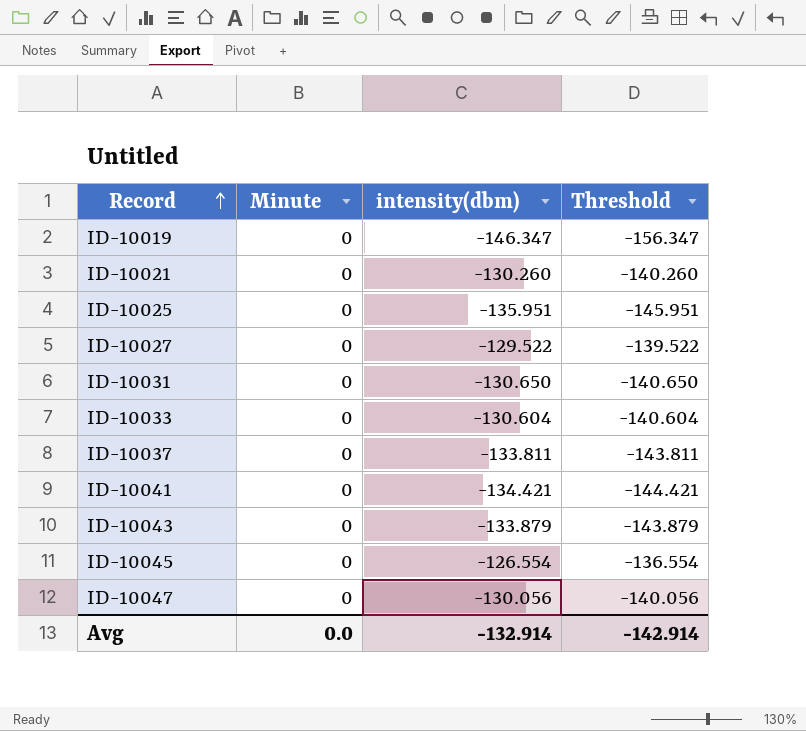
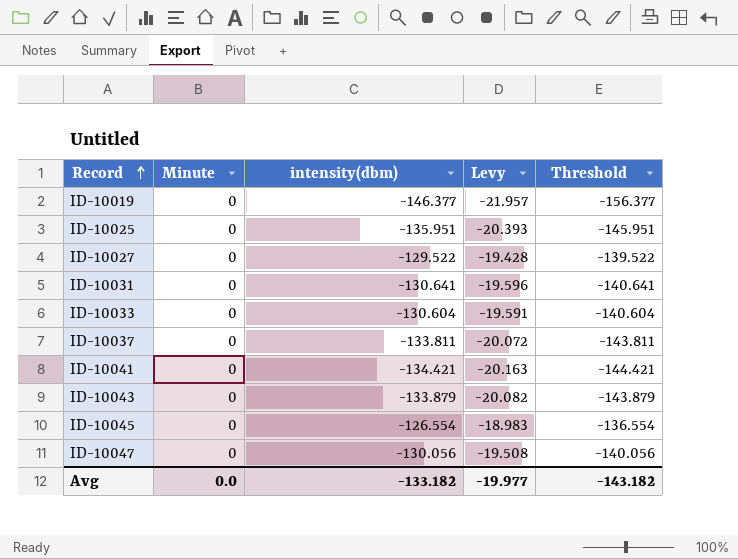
column Levy | formula: none -> [intensity(dbm)] * 0.15
row ID-10021: 0 | -130.260 | -140.260 -> none
ID-10019 | intensity(dbm): -146.347 -> -146.377
ID-10019 | Threshold: -156.347 -> -156.377
ID-10031 | intensity(dbm): -130.650 -> -130.641
ID-10031 | Threshold: -140.650 -> -140.641
Avg | intensity(dbm): -132.914 -> -133.182
Avg | Threshold: -142.914 -> -143.182

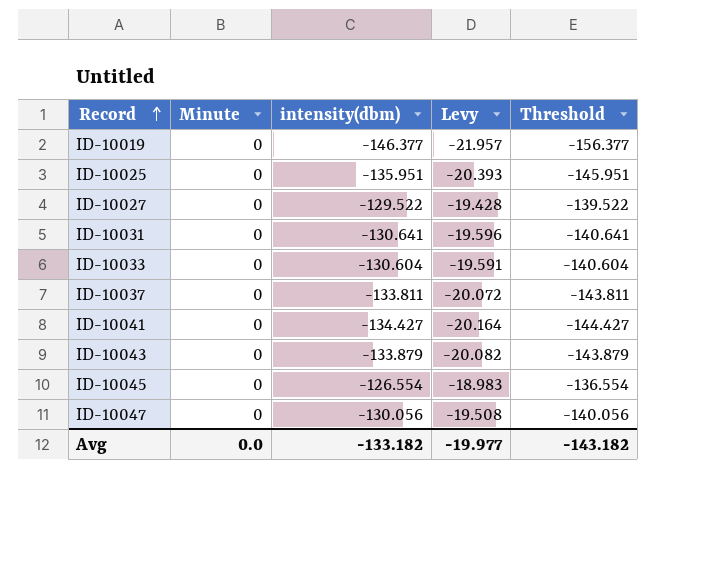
ID-10041 | intensity(dbm): -134.421 -> -134.427
ID-10041 | Levy: -20.163 -> -20.164
ID-10041 | Threshold: -144.421 -> -144.427

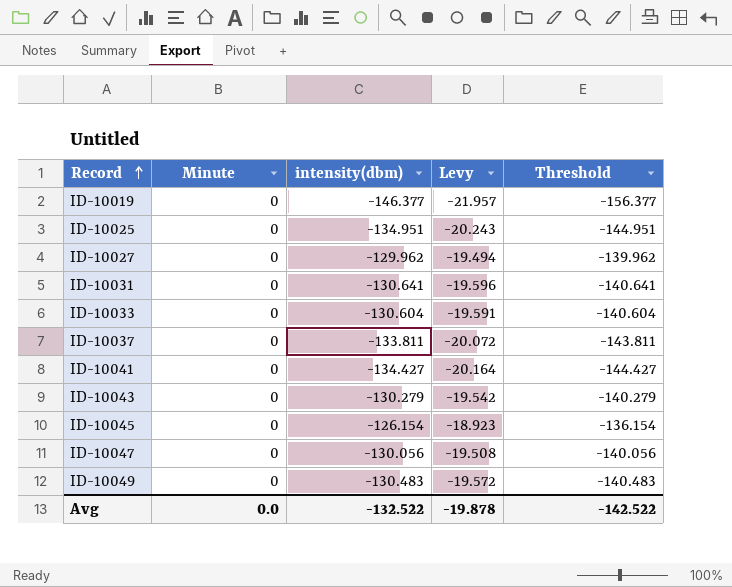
ID-10025 | intensity(dbm): -135.951 -> -134.951
ID-10025 | Levy: -20.393 -> -20.243
ID-10025 | Threshold: -145.951 -> -144.951
ID-10027 | intensity(dbm): -129.522 -> -129.962
ID-10027 | Levy: -19.428 -> -19.494
ID-10027 | Threshold: -139.522 -> -139.962
ID-10043 | intensity(dbm): -133.879 -> -130.279
ID-10043 | Levy: -20.082 -> -19.542
ID-10043 | Threshold: -143.879 -> -140.279
ID-10045 | intensity(dbm): -126.554 -> -126.154
ID-10045 | Levy: -18.983 -> -18.923
ID-10045 | Threshold: -136.554 -> -136.154
row ID-10049: none -> 0 | -130.483 | -19.572 | -140.483
Avg | intensity(dbm): -133.182 -> -132.522
Avg | Levy: -19.977 -> -19.878
Avg | Threshold: -143.182 -> -142.522

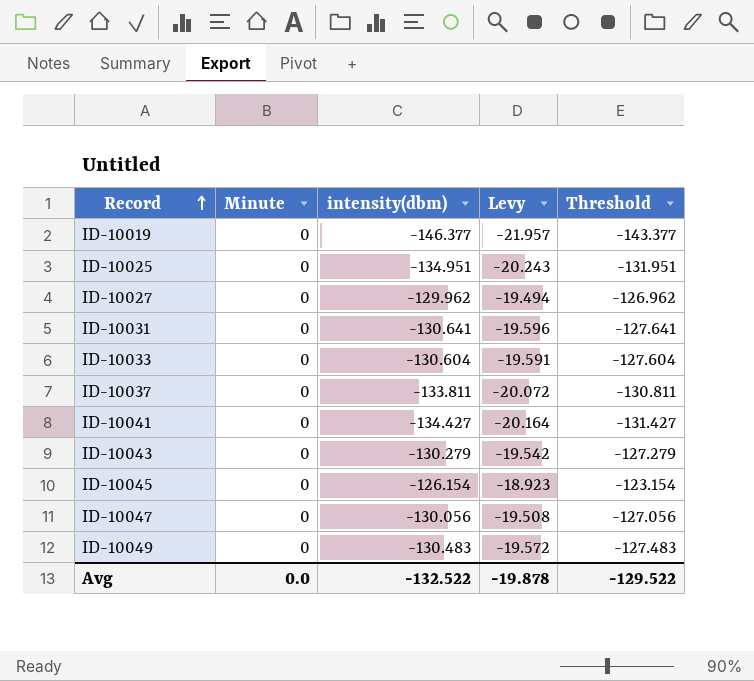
column Threshold | formula: [intensity(dbm)] - 10 -> [intensity(dbm)] + 3
Avg | Threshold: -142.522 -> -129.522

